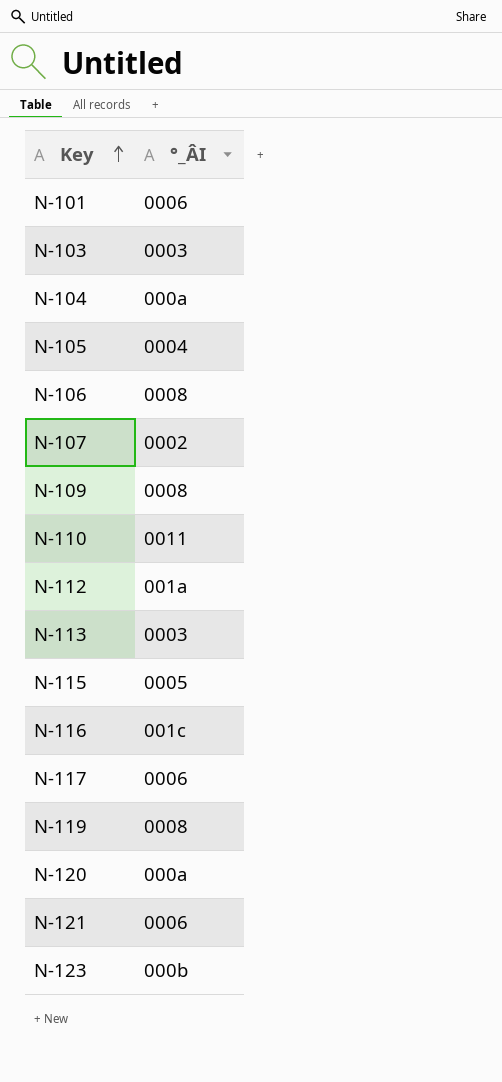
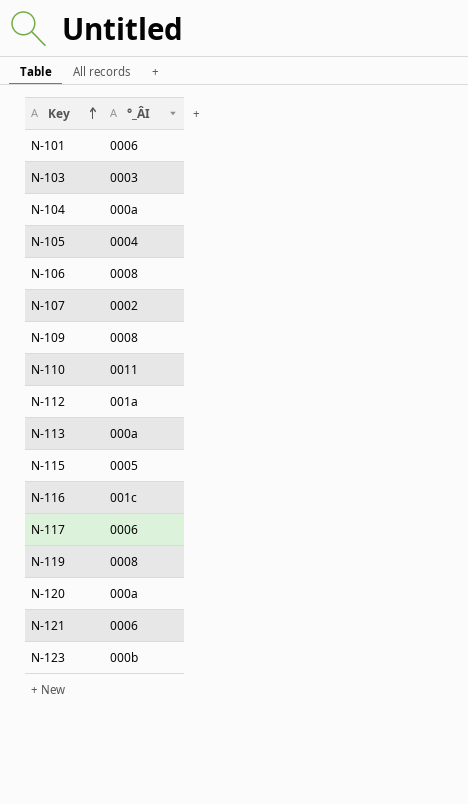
N-113 | °_ÂI: 0003 -> 000a

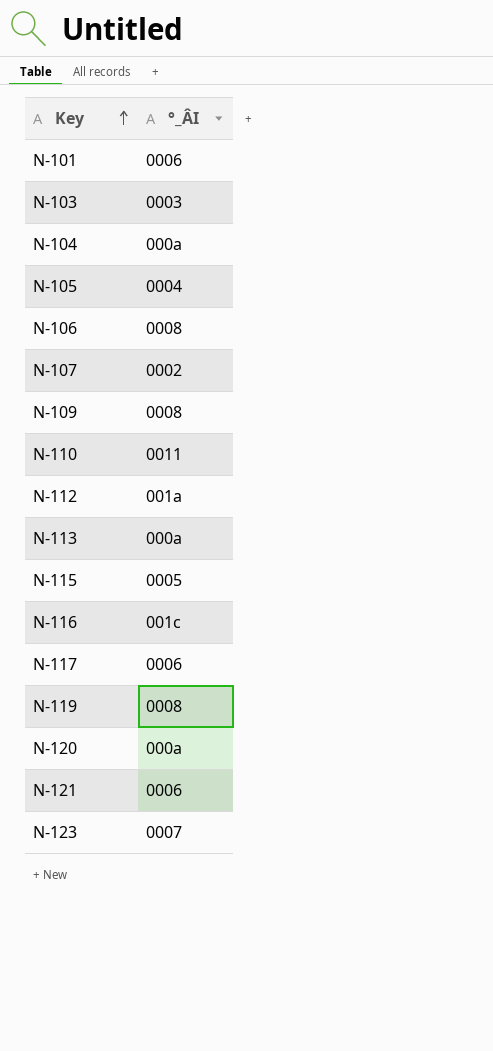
N-123 | °_ÂI: 000b -> 0007

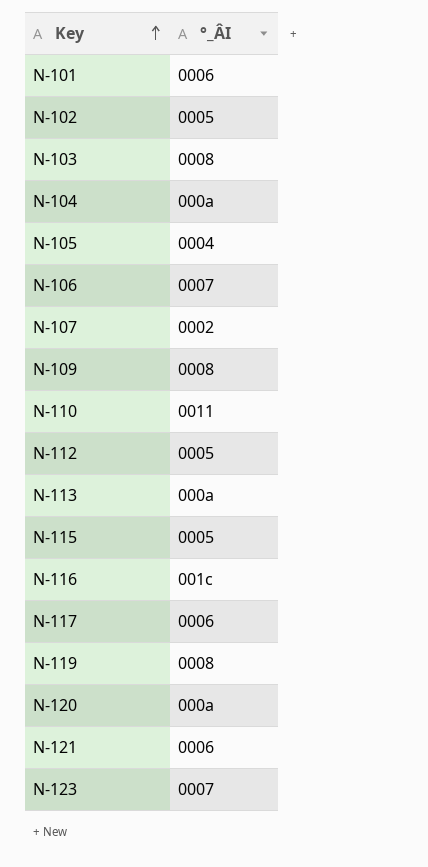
row N-102: none -> 0005
N-103 | °_ÂI: 0003 -> 0008
N-106 | °_ÂI: 0008 -> 0007
N-112 | °_ÂI: 001a -> 0005

